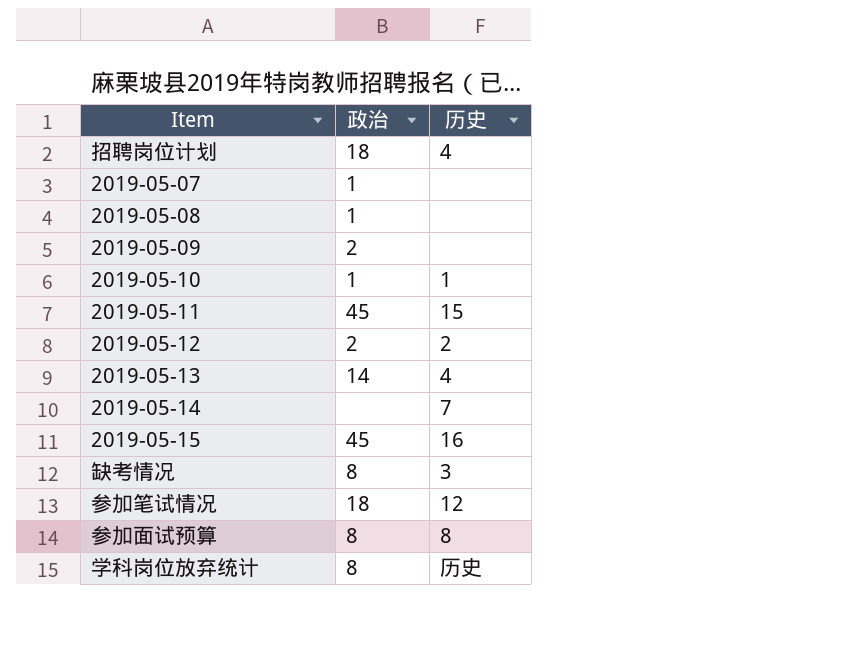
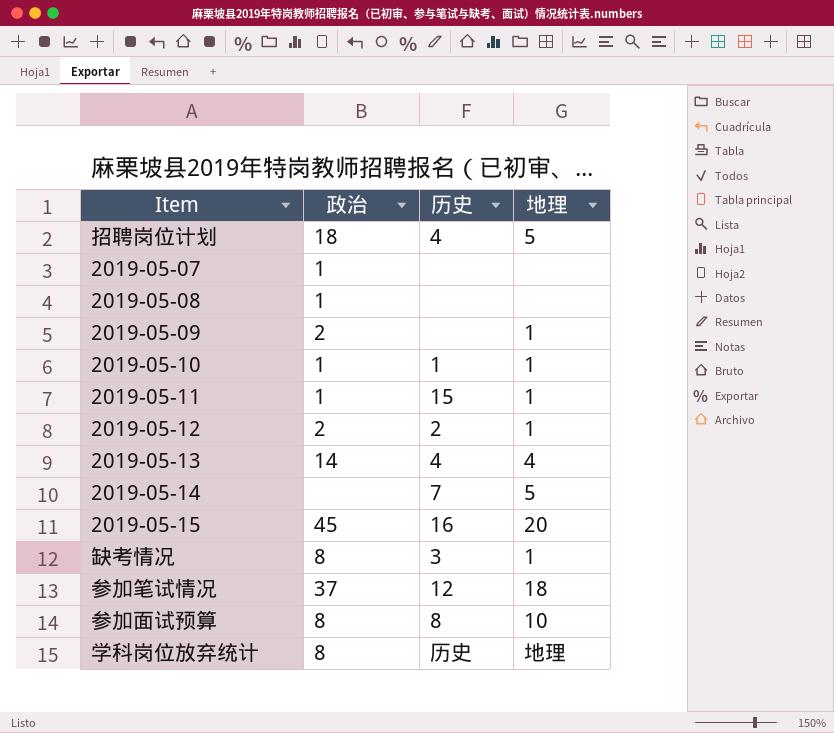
column 地理 | position: none -> 4
2019-05-11 | 政治: 45 -> 1
参加笔试情况 | 政治: 18 -> 37

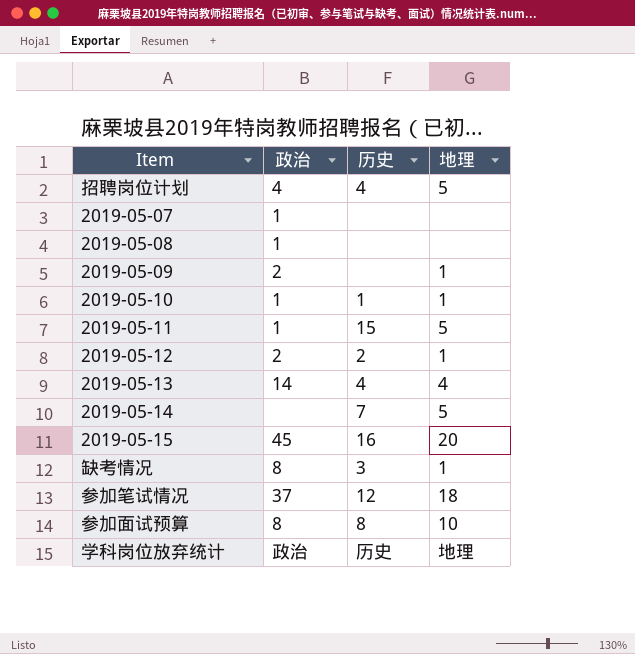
招聘岗位计划 | 政治: 18 -> 4
2019-05-11 | 地理: 1 -> 5
学科岗位放弃统计 | 政治: 8 -> 政治

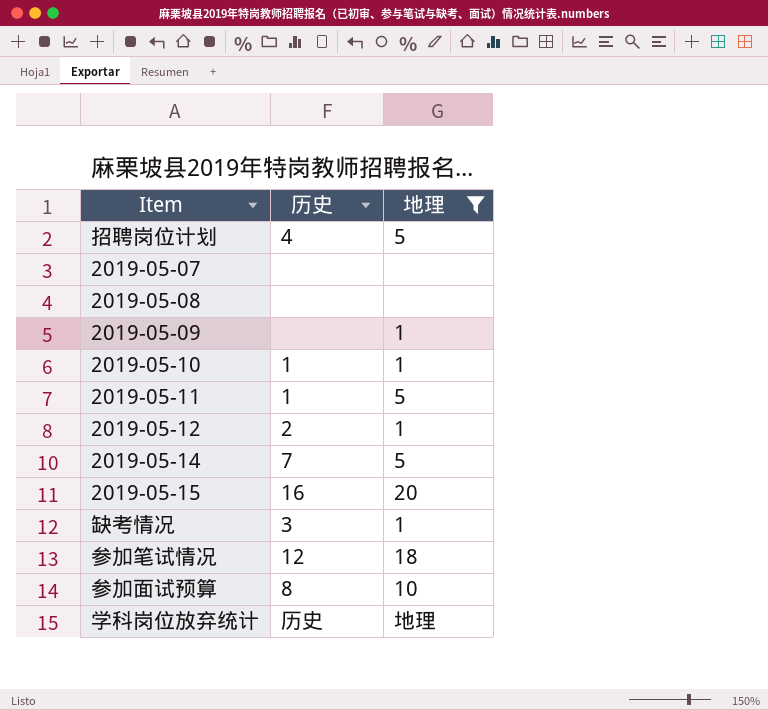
filter: none -> 地理 != 4
column 政治 | position: 2 -> none
2019-05-11 | 历史: 15 -> 1

